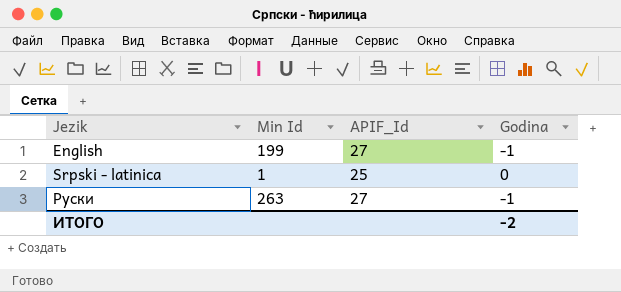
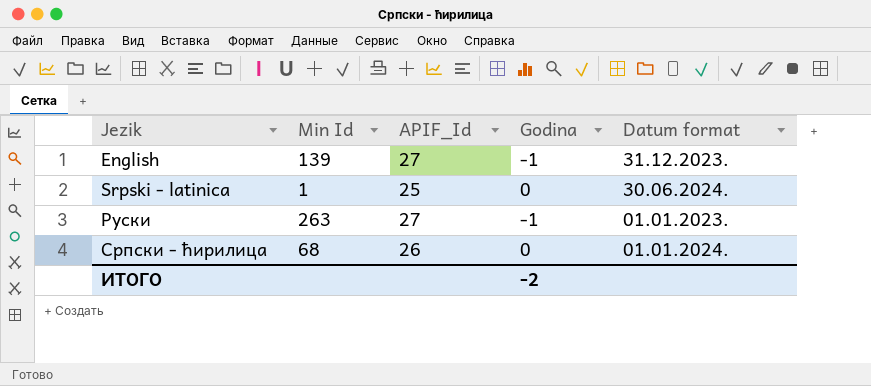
column Datum format | position: none -> 5
English | Min Id: 199 -> 139
row Српски - ћирилица: none -> 68 | 26 | 0 | 01.01.2024.

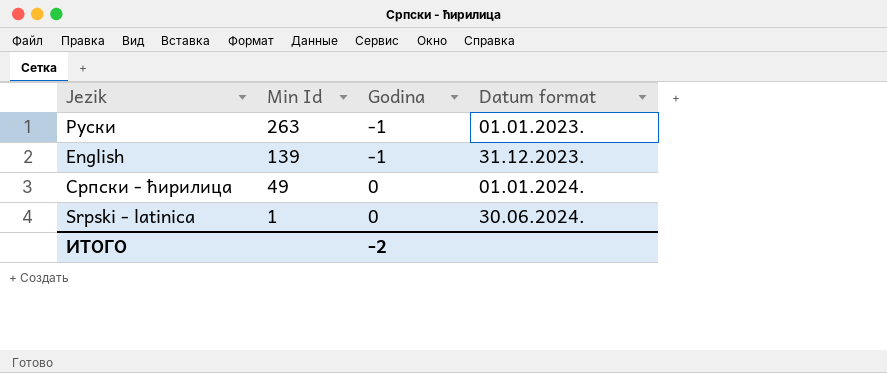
row order: Jezik ascending -> Min Id descending
column APIF_Id | position: 3 -> none
Српски - ћирилица | Min Id: 68 -> 49

